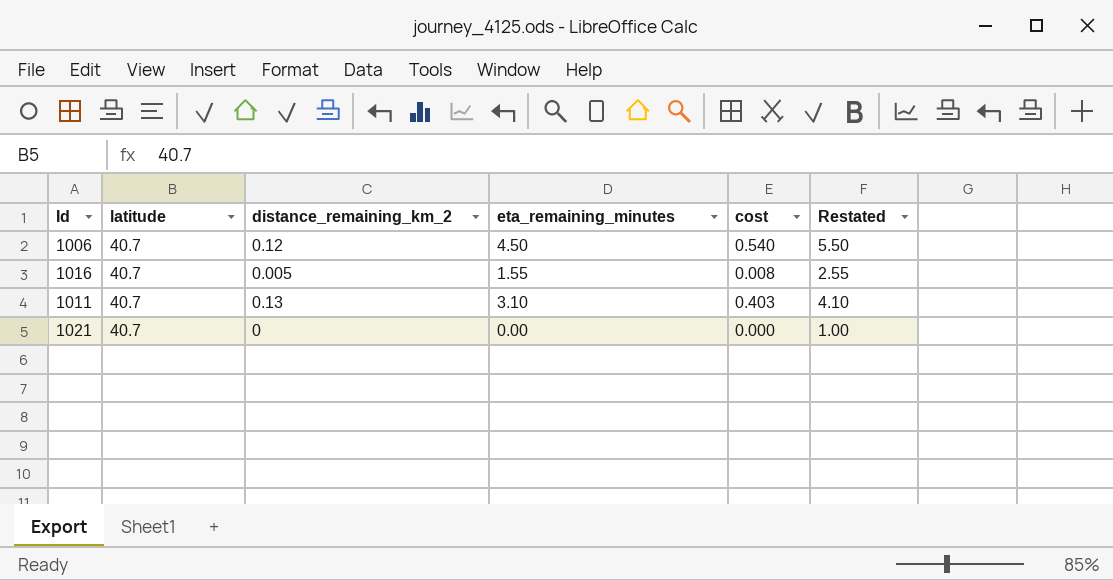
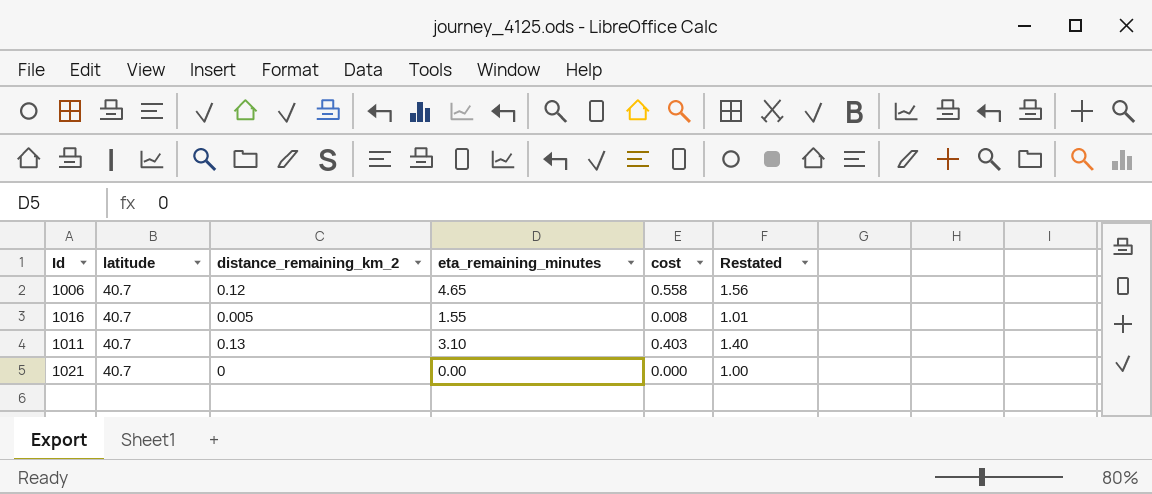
column Restated | formula: [eta_remaining_minutes] + 1 -> [cost] + 1
1006 | eta_remaining_minutes: 4.50 -> 4.65
1006 | cost: 0.540 -> 0.558

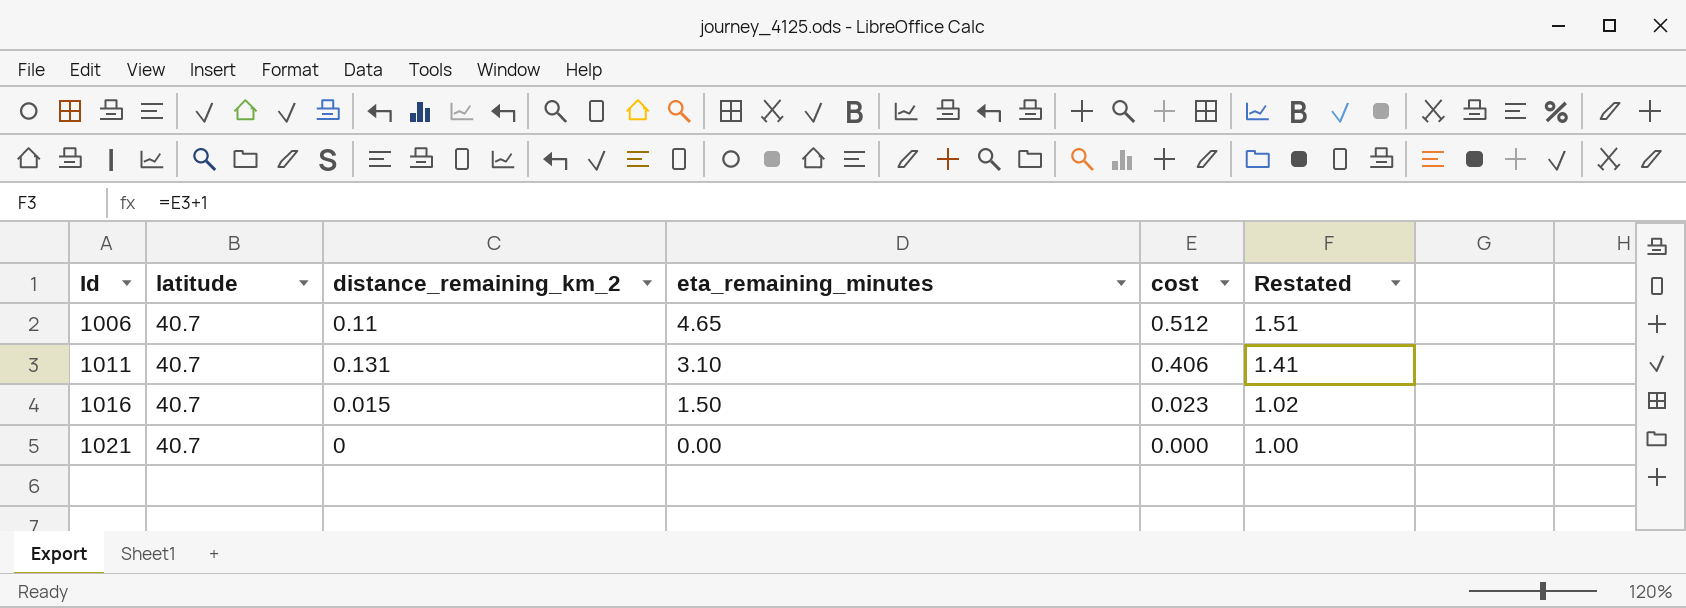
row order: none -> Id ascending
1006 | distance_remaining_km_2: 0.12 -> 0.11
1006 | cost: 0.558 -> 0.512
1006 | Restated: 1.56 -> 1.51
1011 | distance_remaining_km_2: 0.13 -> 0.131
1011 | cost: 0.403 -> 0.406
1011 | Restated: 1.40 -> 1.41
1016 | distance_remaining_km_2: 0.005 -> 0.015
1016 | eta_remaining_minutes: 1.55 -> 1.50
1016 | cost: 0.008 -> 0.023
1016 | Restated: 1.01 -> 1.02

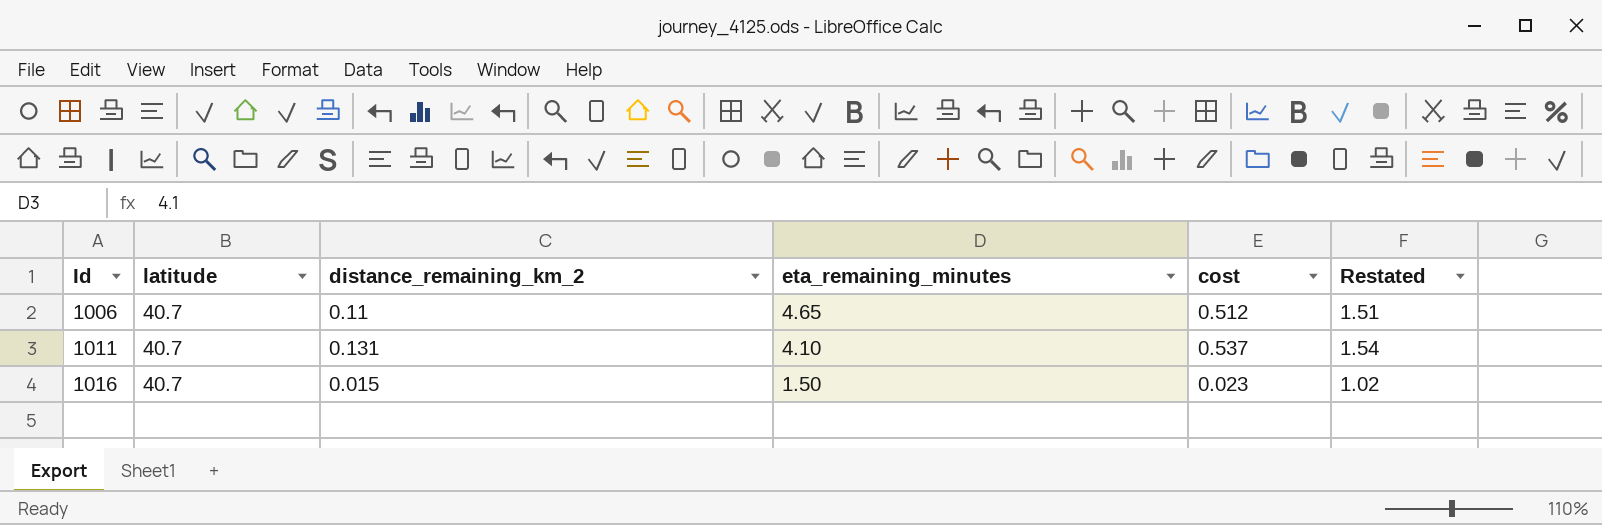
row 1021: 40.7 | 0 | 0.00 | 0.000 | 1.00 -> none
1011 | eta_remaining_minutes: 3.10 -> 4.10
1011 | cost: 0.406 -> 0.537
1011 | Restated: 1.41 -> 1.54

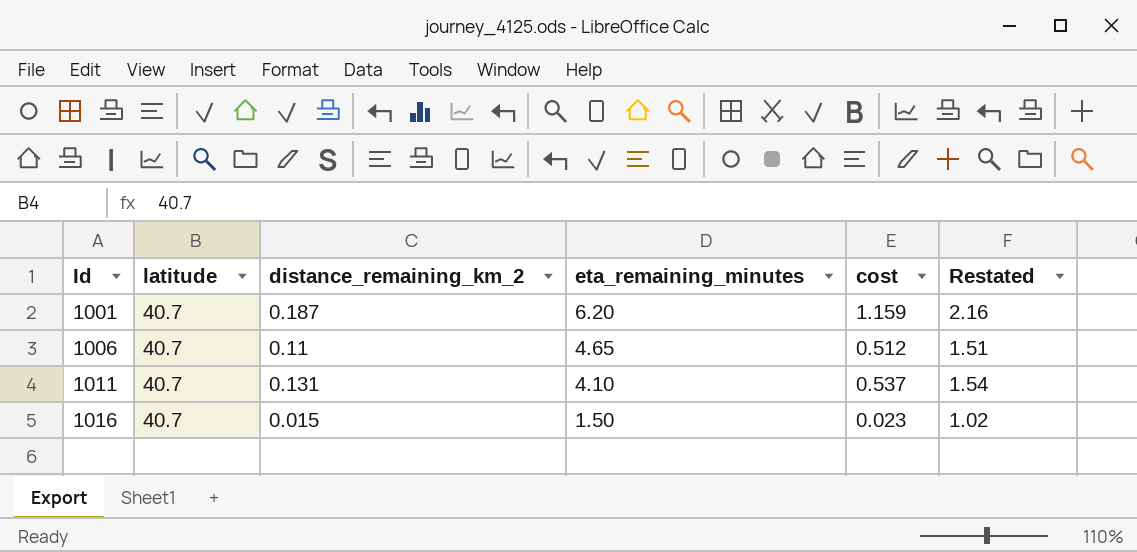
row 1001: none -> 40.7 | 0.187 | 6.20 | 1.159 | 2.16

